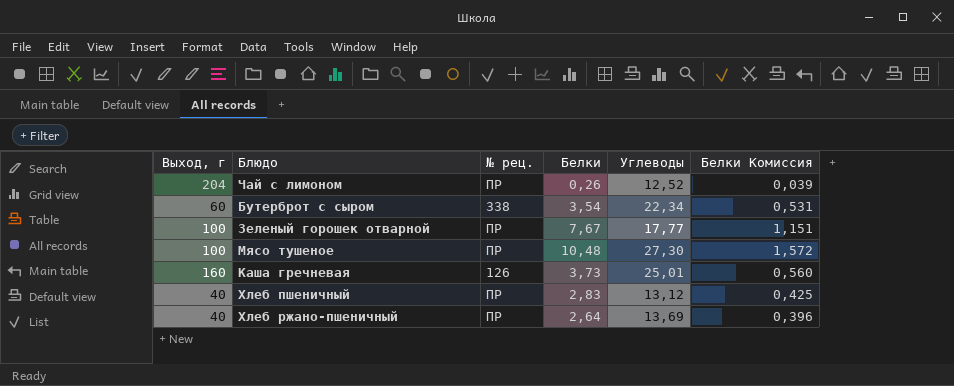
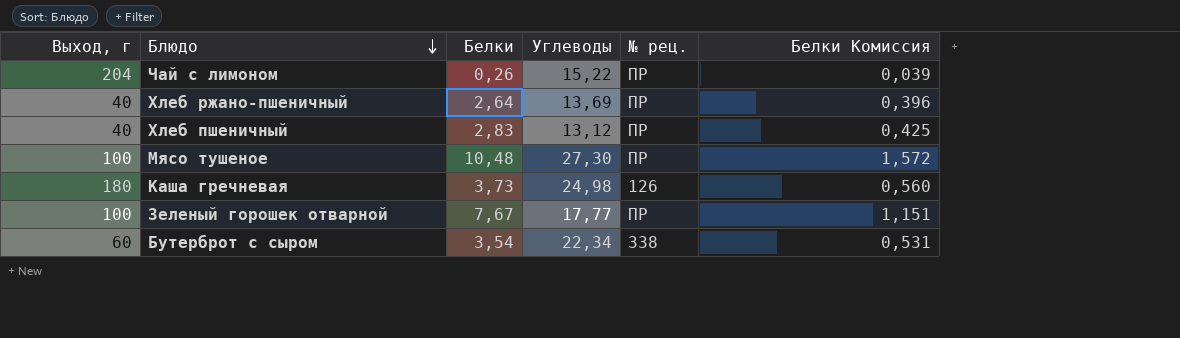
row order: none -> Блюдо descending
column № рец. | position: 3 -> 5
Чай с лимоном | Углеводы: 12,52 -> 15,22
Каша гречневая | Выход, г: 160 -> 180
Каша гречневая | Углеводы: 25,01 -> 24,98

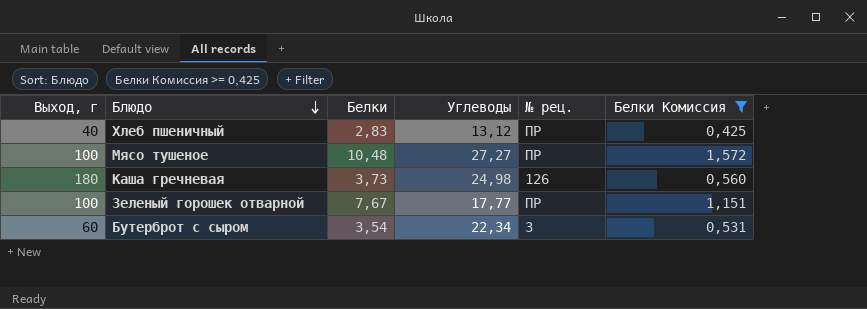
filter: none -> Белки Комиссия >= 0,425
Мясо тушеное | Углеводы: 27,30 -> 27,27
Бутерброт с сыром | № рец.: 338 -> 3

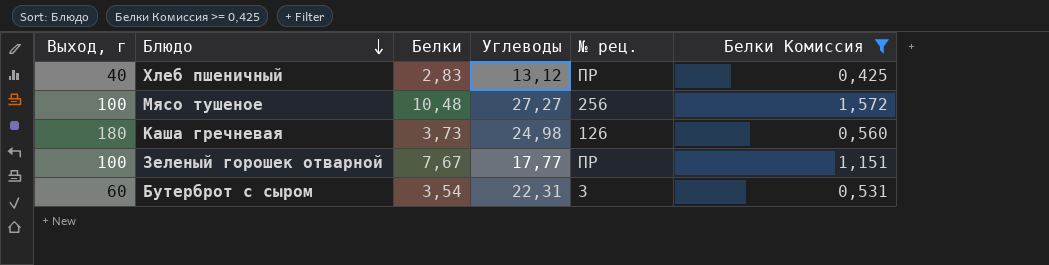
Мясо тушеное | № рец.: ПР -> 256
Бутерброт с сыром | Углеводы: 22,34 -> 22,31

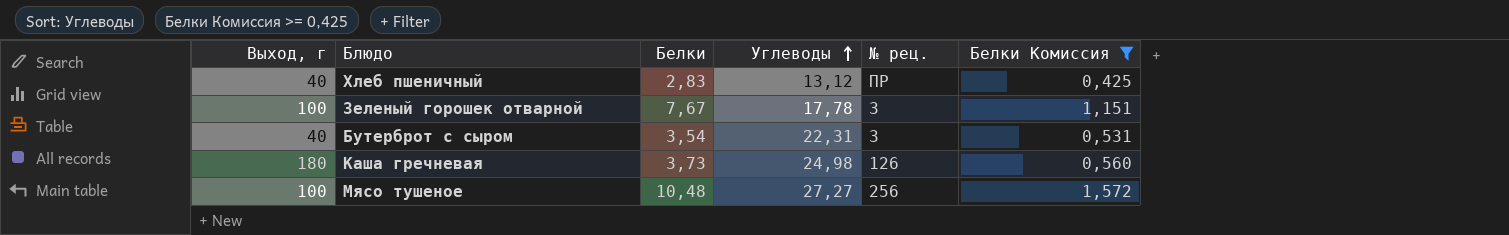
row order: Блюдо descending -> Углеводы ascending
Зеленый горошек отварной | Углеводы: 17,77 -> 17,78
Зеленый горошек отварной | № рец.: ПР -> 3
Бутерброт с сыром | Выход, г: 60 -> 40

